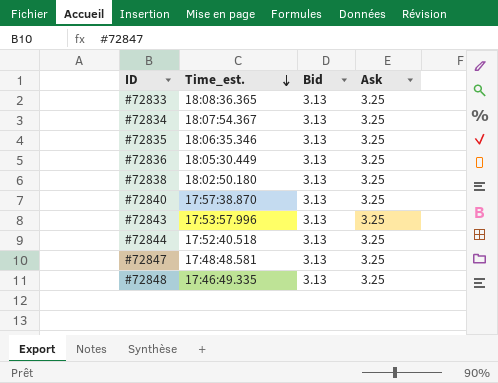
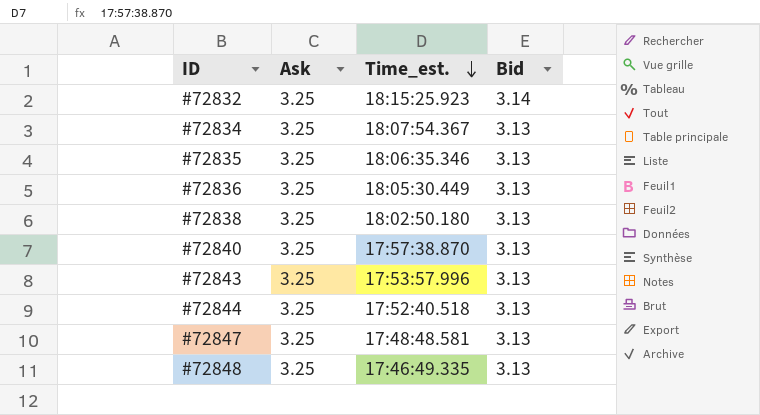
column Ask | position: 4 -> 2
row #72833: 18:08:36.365 | 3.13 | 3.25 -> none
row #72832: none -> 3.25 | 18:15:25.923 | 3.14

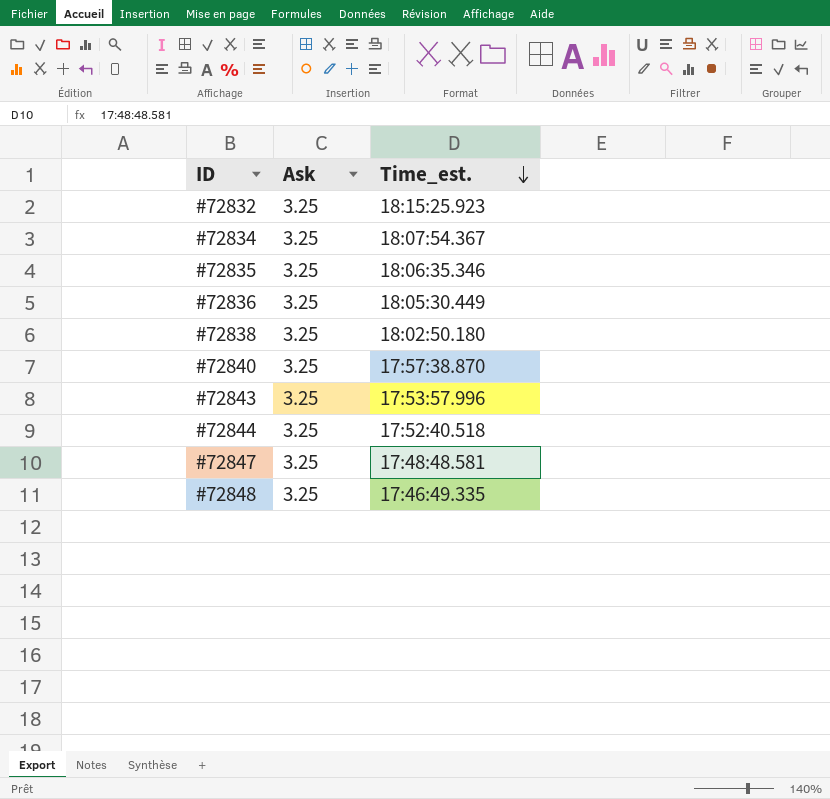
column Bid | position: 4 -> none

